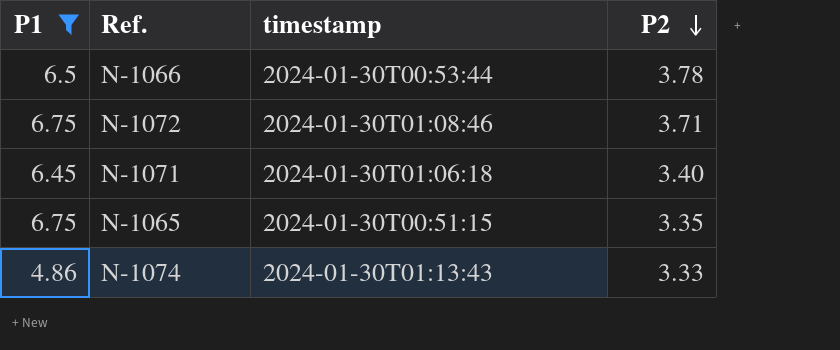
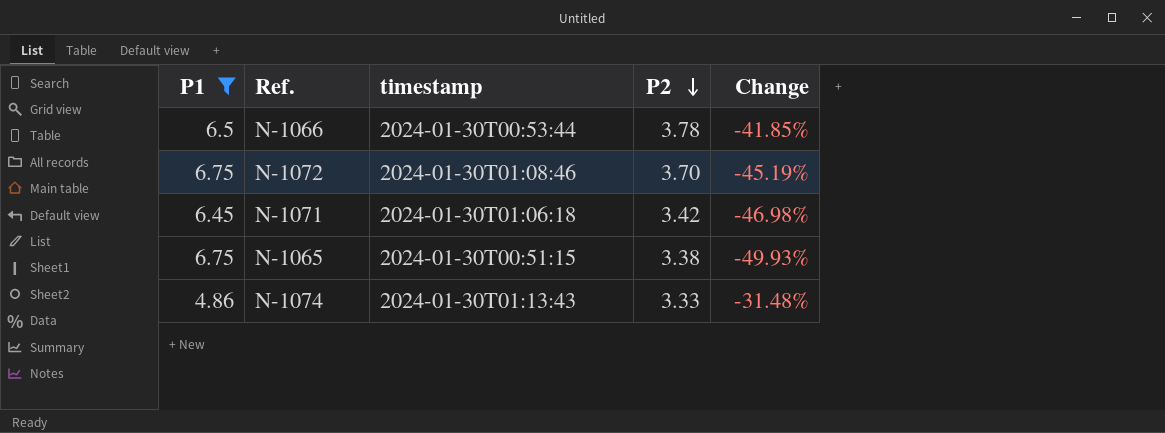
column Change | formula: none -> ([P2] - [P1]) / [P1]
N-1072 | P2: 3.71 -> 3.70
N-1071 | P2: 3.40 -> 3.42
N-1065 | P2: 3.35 -> 3.38

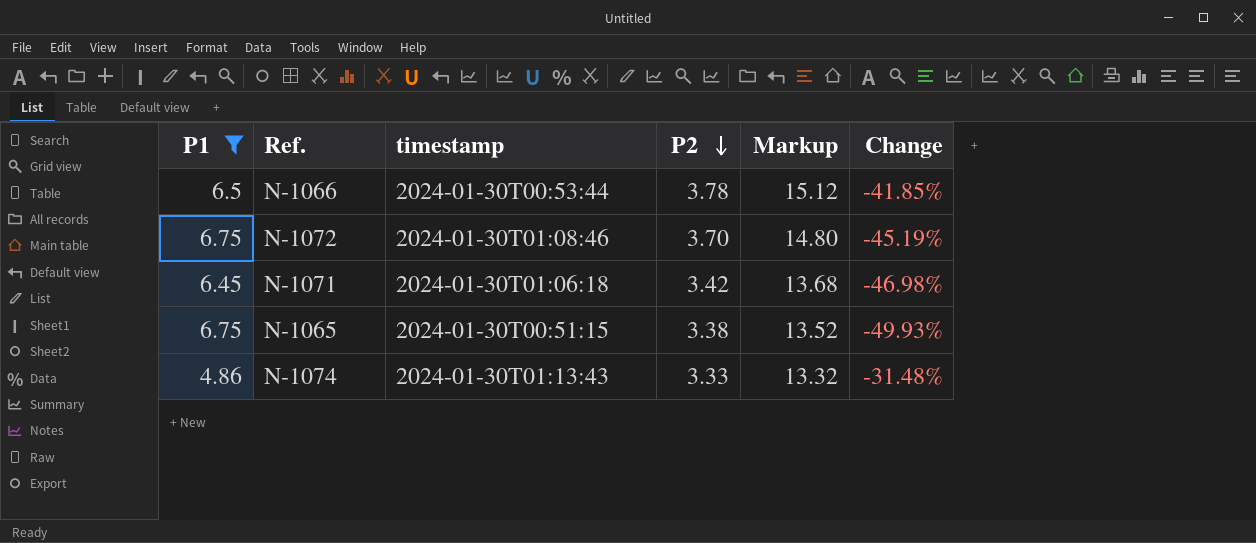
column Markup | formula: none -> [P2] * 4

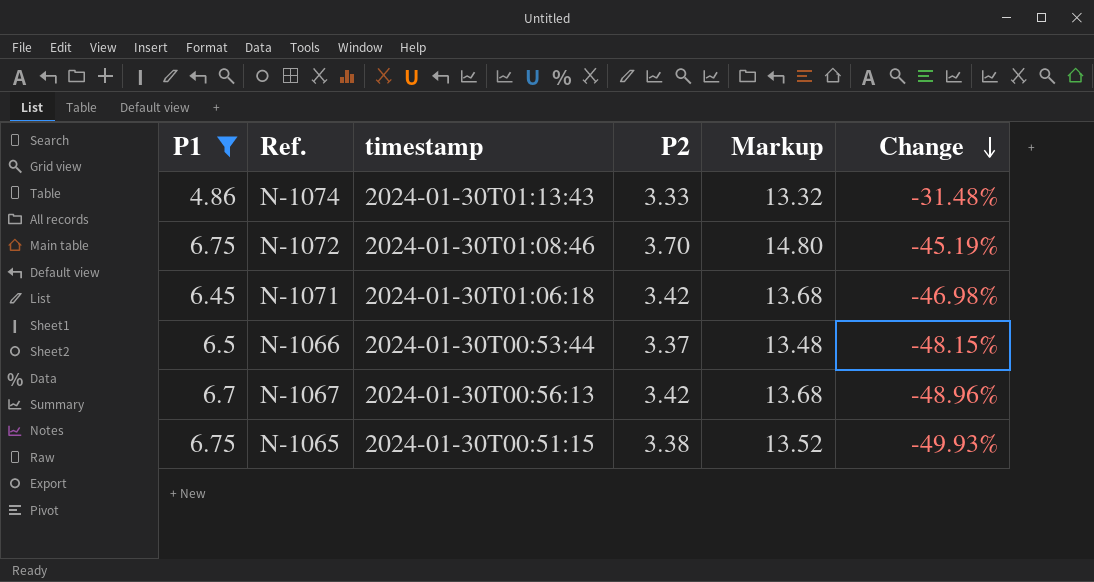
row order: P2 descending -> Change descending
N-1066 | P2: 3.78 -> 3.37
N-1066 | Markup: 15.12 -> 13.48
N-1066 | Change: -41.85% -> -48.15%
row N-1067: none -> 6.7 | 2024-01-30T00:56:13 | 3.42 | 13.68 | -48.96%

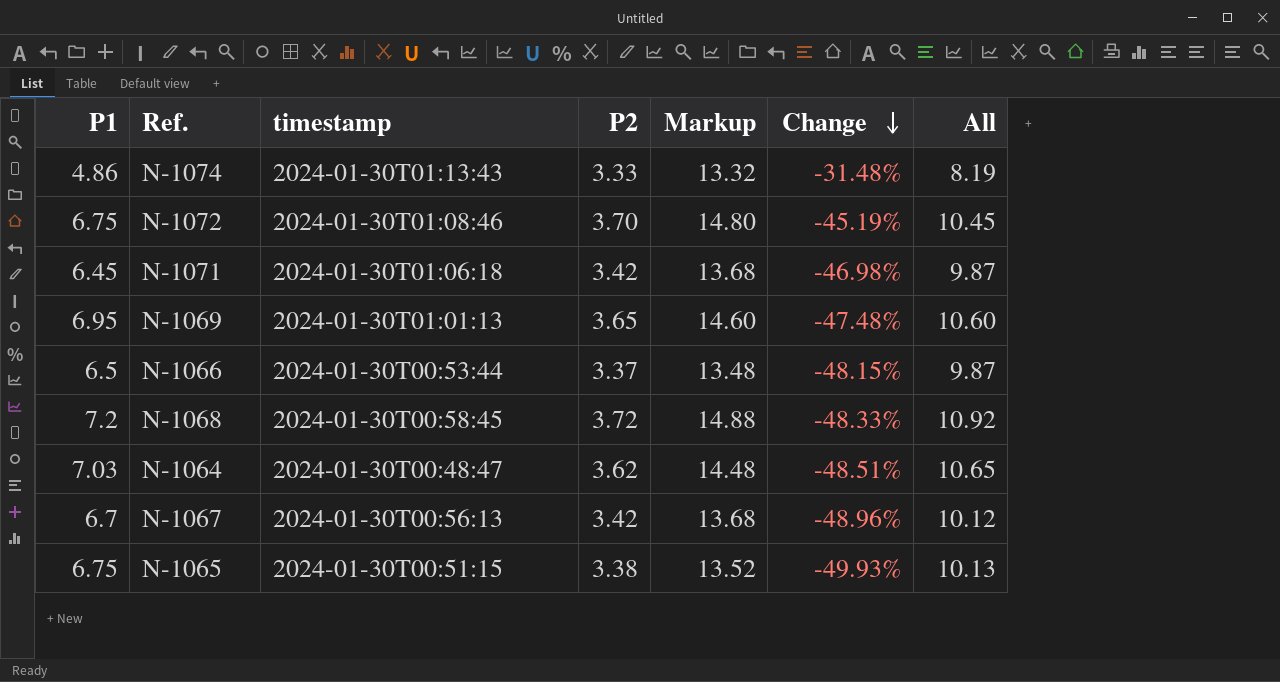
filter: P1 <= 6.75 -> none
column All | formula: none -> [P1] + [P2]

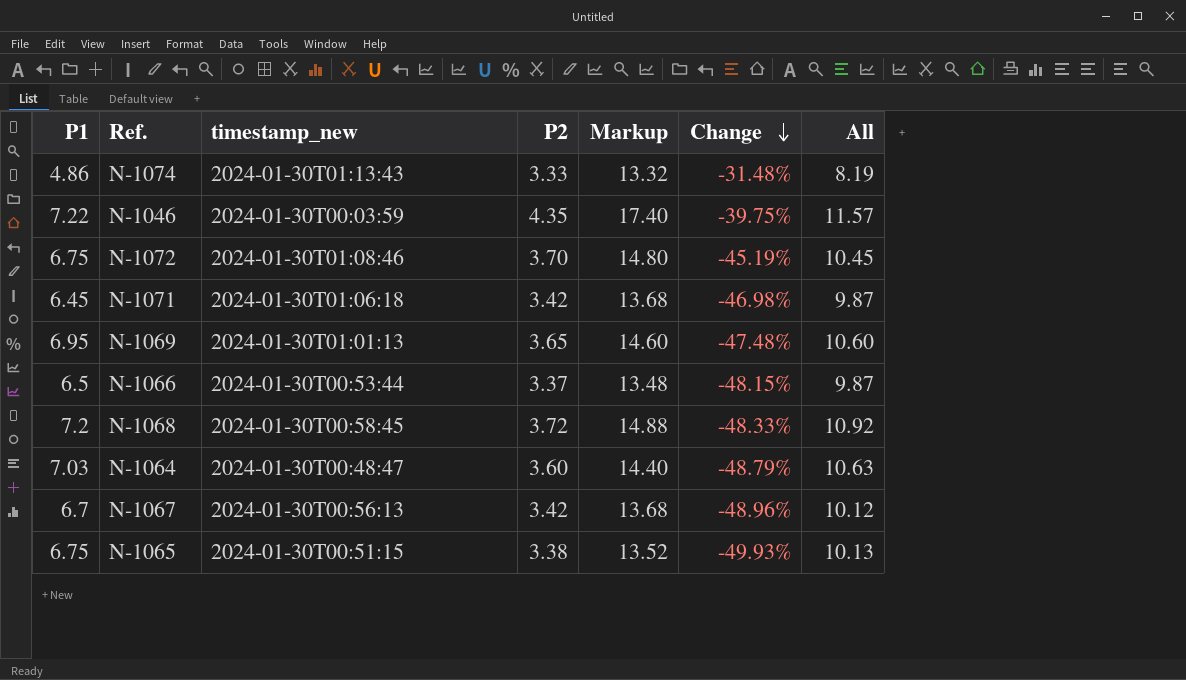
column name: timestamp -> timestamp_new
row N-1046: none -> 7.22 | 2024-01-30T00:03:59 | 4.35 | 17.40 | -39.75% | 11.57
N-1064 | P2: 3.62 -> 3.60
N-1064 | Markup: 14.48 -> 14.40
N-1064 | Change: -48.51% -> -48.79%
N-1064 | All: 10.65 -> 10.63

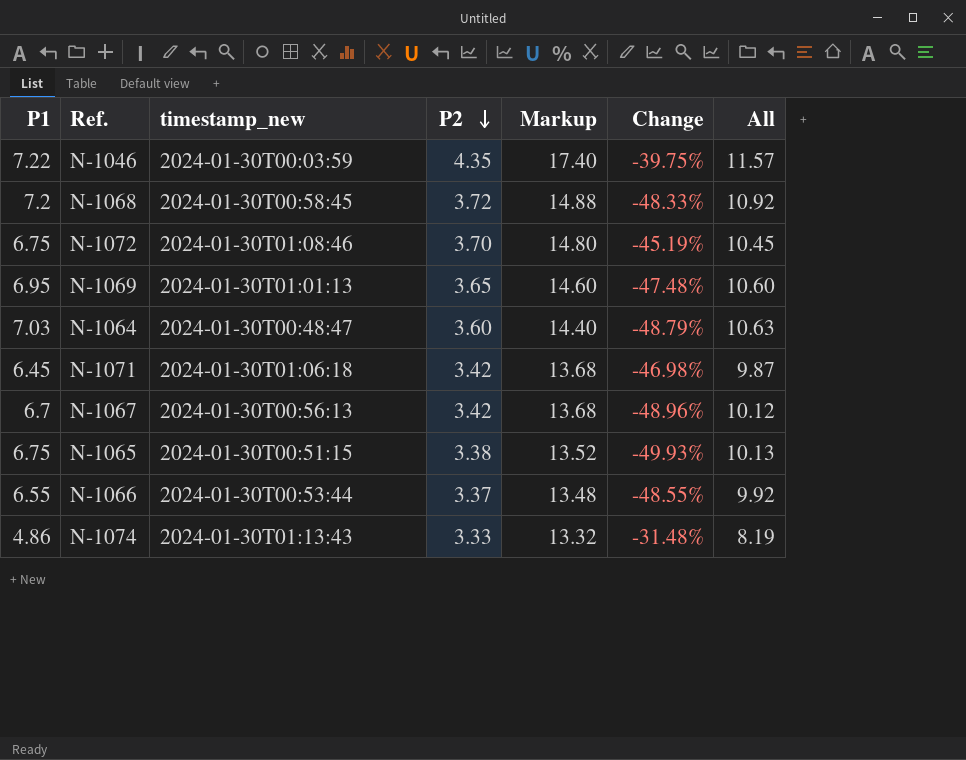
row order: Change descending -> P2 descending
N-1066 | P1: 6.5 -> 6.55
N-1066 | Change: -48.15% -> -48.55%
N-1066 | All: 9.87 -> 9.92

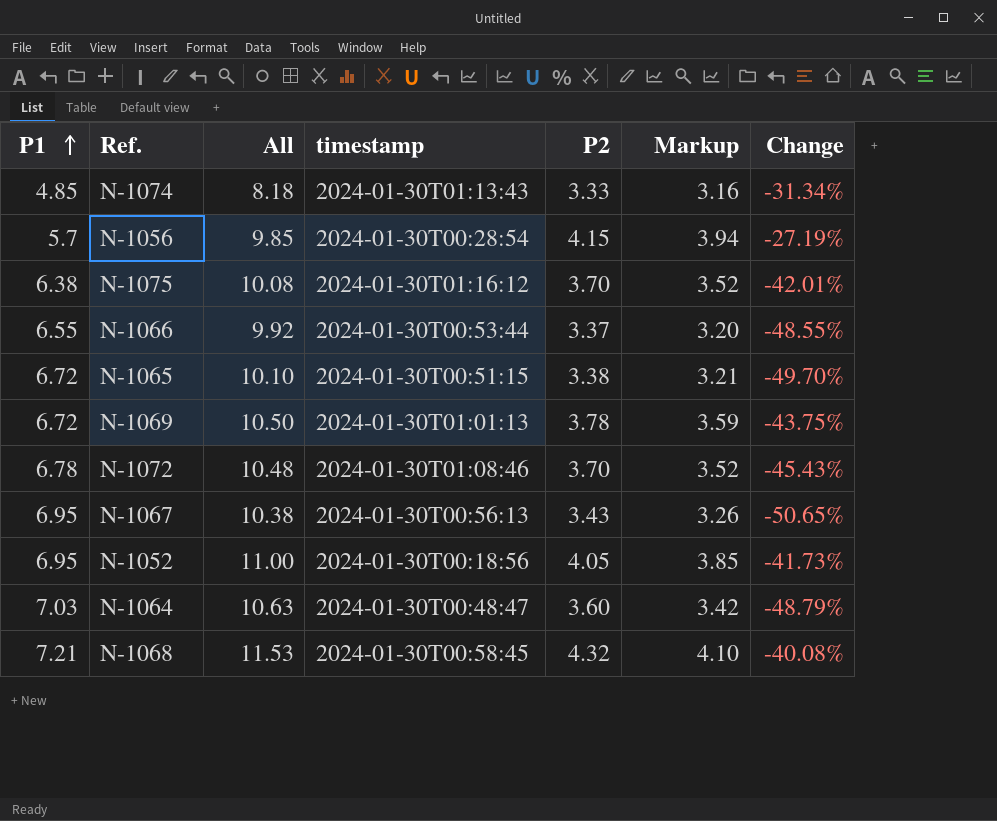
row order: P2 descending -> P1 ascending
column All | position: 7 -> 3
column name: timestamp_new -> timestamp
column Markup | formula: [P2] * 4 -> [P2] * 0.95
row N-1046: 7.22 | 2024-01-30T00:03:59 | 4.35 | 17.40 | -39.75% | 11.57 -> none
row N-1071: 6.45 | 2024-01-30T01:06:18 | 3.42 | 13.68 | -46.98% | 9.87 -> none
N-1074 | P1: 4.86 -> 4.85
N-1074 | All: 8.19 -> 8.18
N-1074 | Change: -31.48% -> -31.34%
row N-1056: none -> 5.7 | 9.85 | 2024-01-30T00:28:54 | 4.15 | 3.94 | -27.19%
row N-1075: none -> 6.38 | 10.08 | 2024-01-30T01:16:12 | 3.70 | 3.52 | -42.01%
N-1065 | P1: 6.75 -> 6.72
N-1065 | All: 10.13 -> 10.10
N-1065 | Change: -49.93% -> -49.70%
N-1069 | P1: 6.95 -> 6.72
N-1069 | All: 10.60 -> 10.50
N-1069 | P2: 3.65 -> 3.78
N-1069 | Change: -47.48% -> -43.75%
N-1072 | P1: 6.75 -> 6.78
N-1072 | All: 10.45 -> 10.48
N-1072 | Change: -45.19% -> -45.43%
N-1067 | P1: 6.7 -> 6.95
N-1067 | All: 10.12 -> 10.38
N-1067 | P2: 3.42 -> 3.43
N-1067 | Change: -48.96% -> -50.65%
row N-1052: none -> 6.95 | 11.00 | 2024-01-30T00:18:56 | 4.05 | 3.85 | -41.73%
N-1068 | P1: 7.2 -> 7.21
N-1068 | All: 10.92 -> 11.53
N-1068 | P2: 3.72 -> 4.32
N-1068 | Change: -48.33% -> -40.08%

